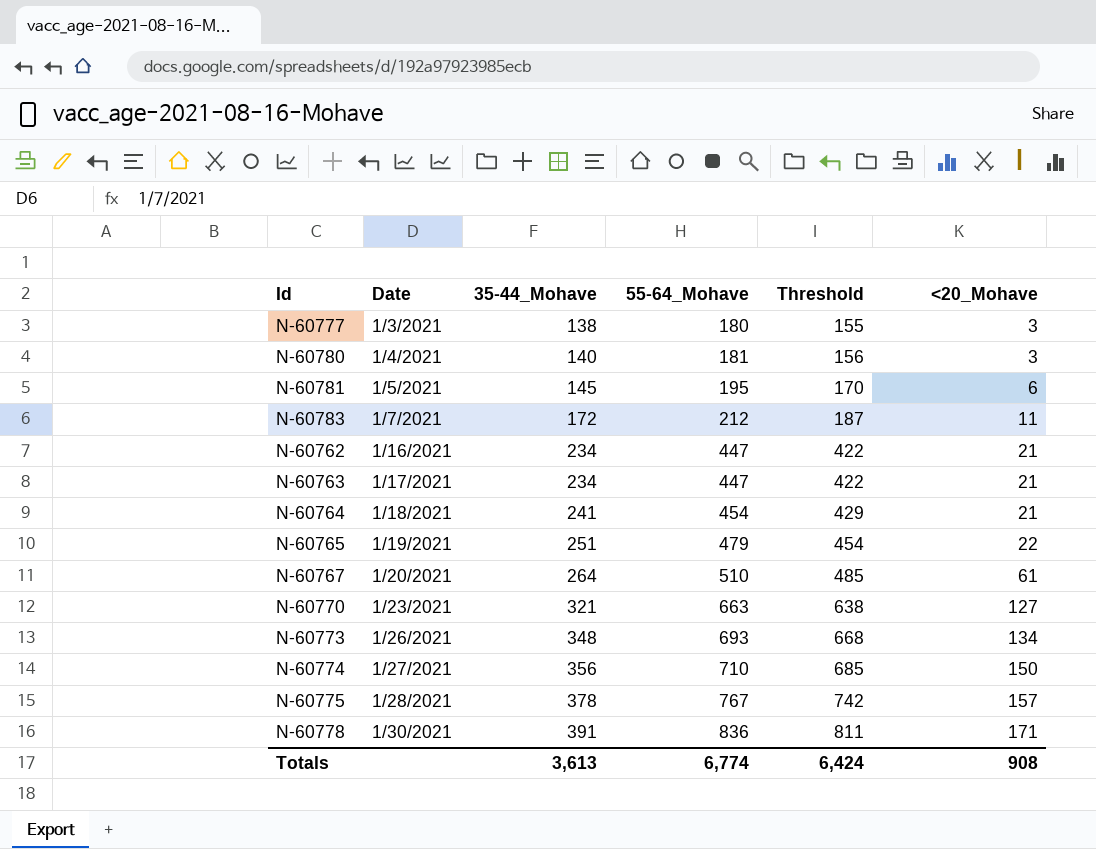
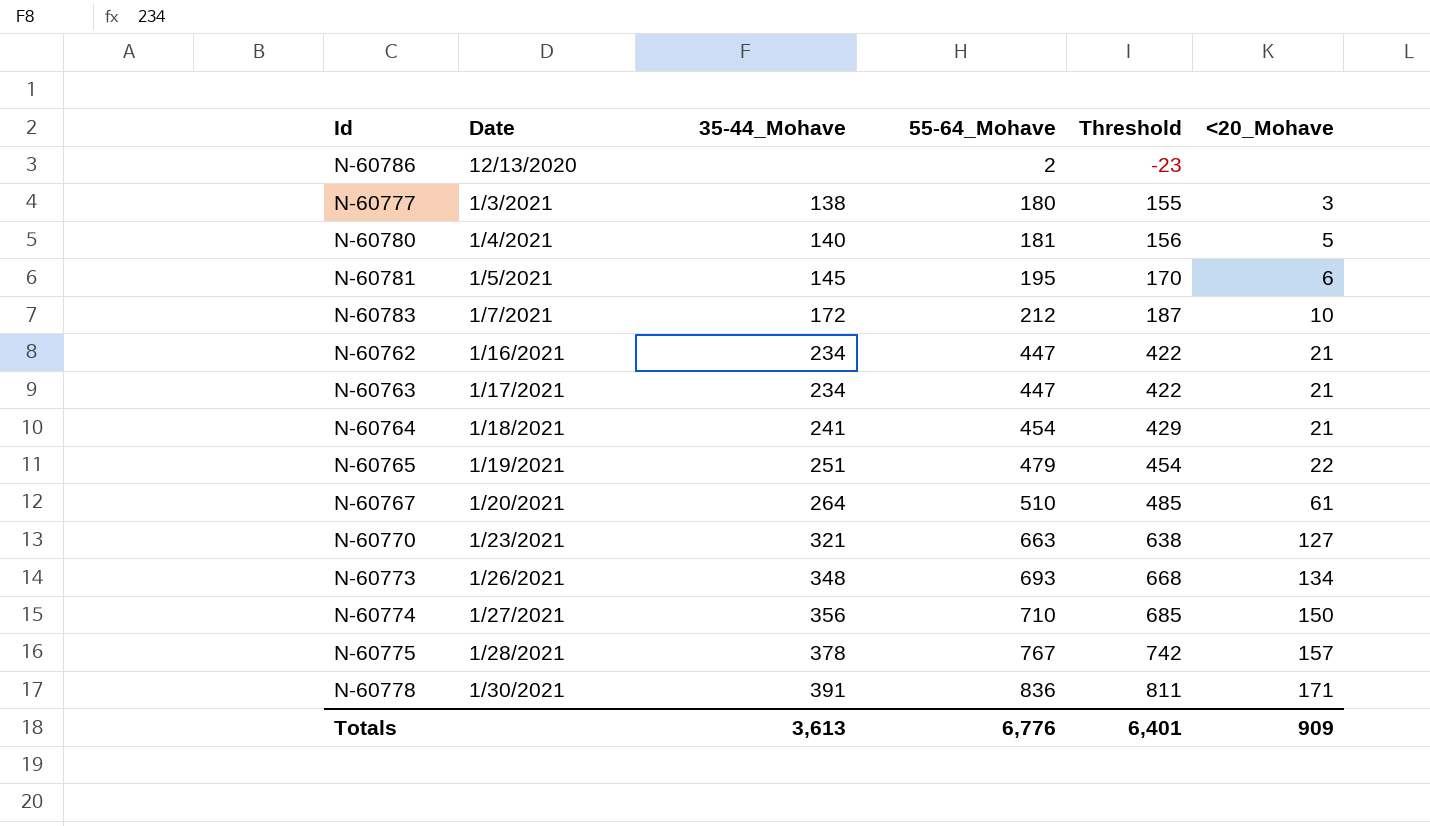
row N-60786: none -> 12/13/2020 | none | 2 | -23 | none
N-60780 | <20_Mohave: 3 -> 5
N-60783 | <20_Mohave: 11 -> 10
Totals | 55-64_Mohave: 6,774 -> 6,776
Totals | Threshold: 6,424 -> 6,401
Totals | <20_Mohave: 908 -> 909

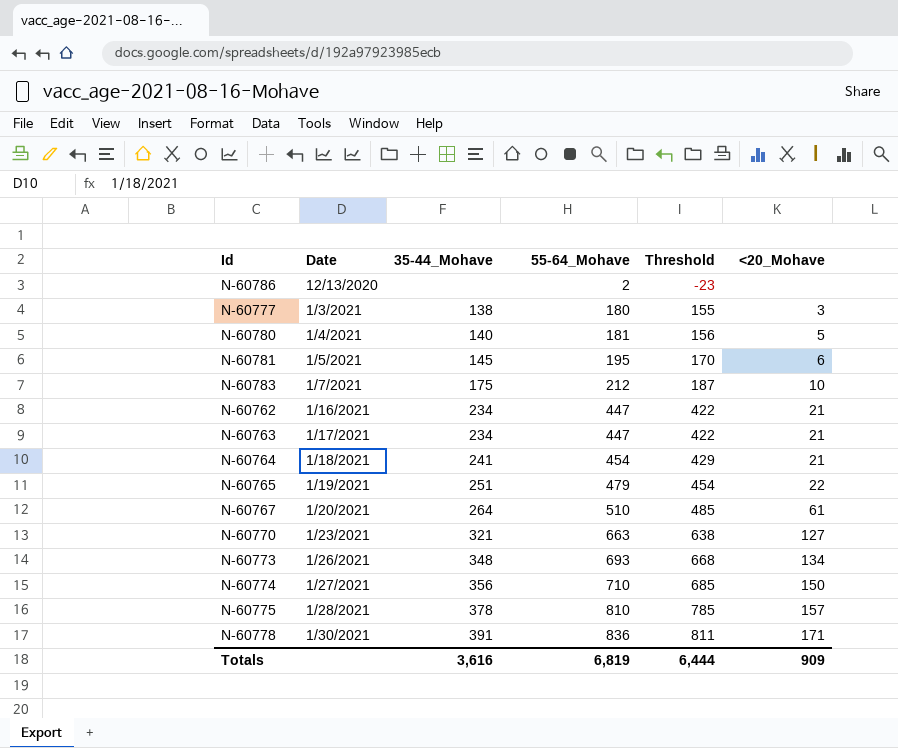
N-60783 | 35-44_Mohave: 172 -> 175
N-60775 | 55-64_Mohave: 767 -> 810
N-60775 | Threshold: 742 -> 785
Totals | 35-44_Mohave: 3,613 -> 3,616
Totals | 55-64_Mohave: 6,776 -> 6,819
Totals | Threshold: 6,401 -> 6,444

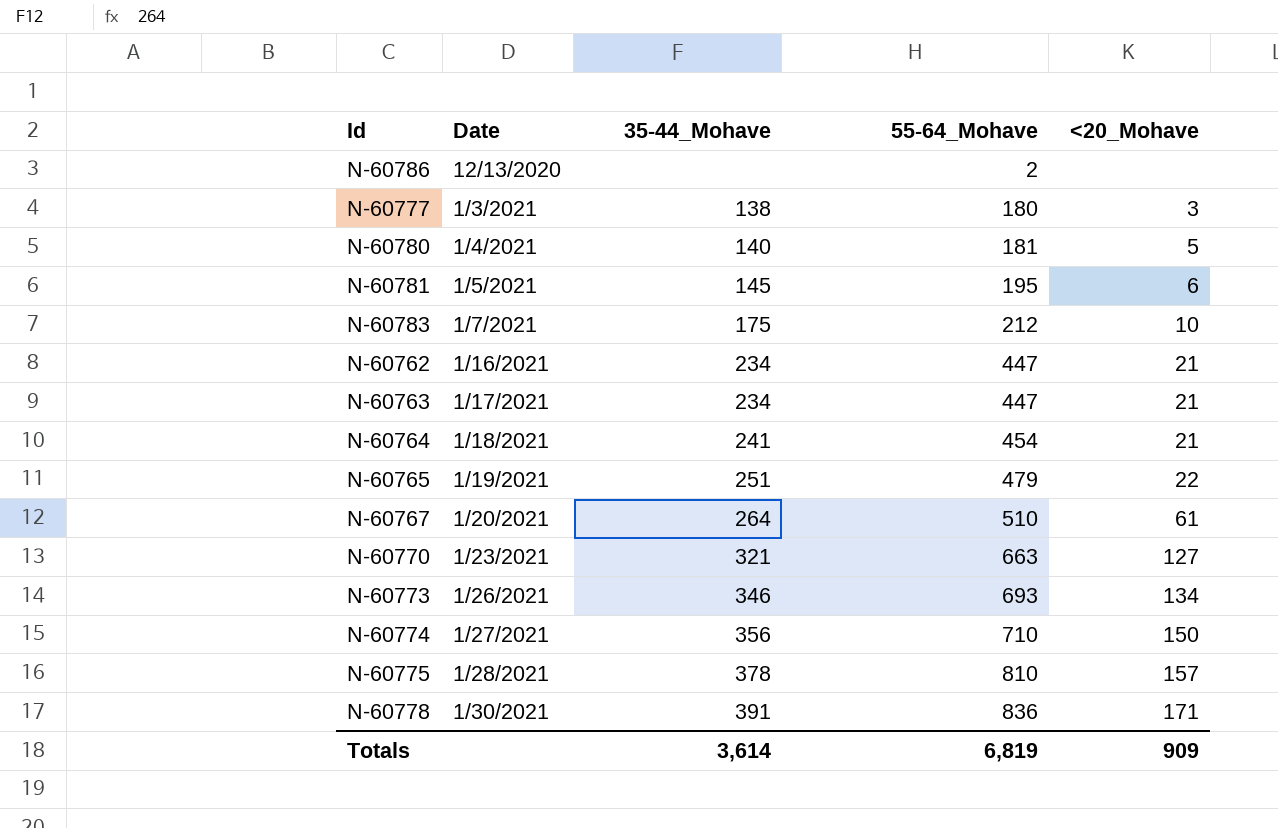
column Threshold | formula: [55-64_Mohave] - 25 -> none
N-60773 | 35-44_Mohave: 348 -> 346
Totals | 35-44_Mohave: 3,616 -> 3,614

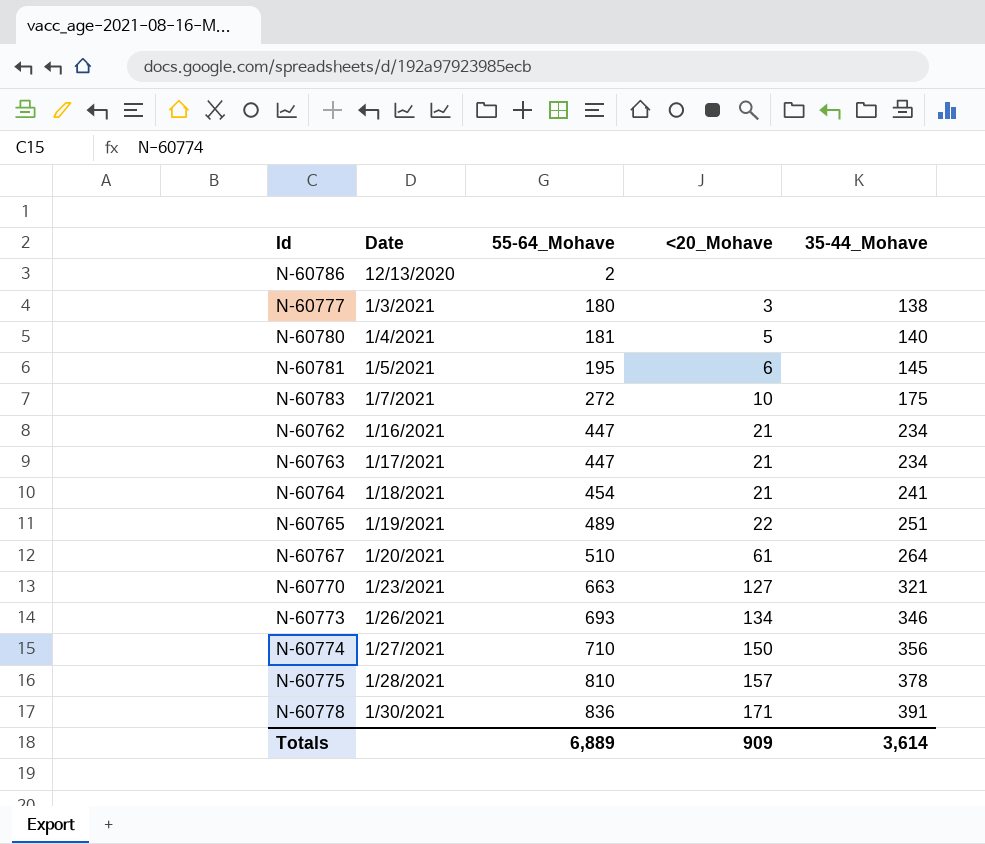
column 35-44_Mohave | position: 3 -> 5
N-60783 | 55-64_Mohave: 212 -> 272
N-60765 | 55-64_Mohave: 479 -> 489
Totals | 55-64_Mohave: 6,819 -> 6,889

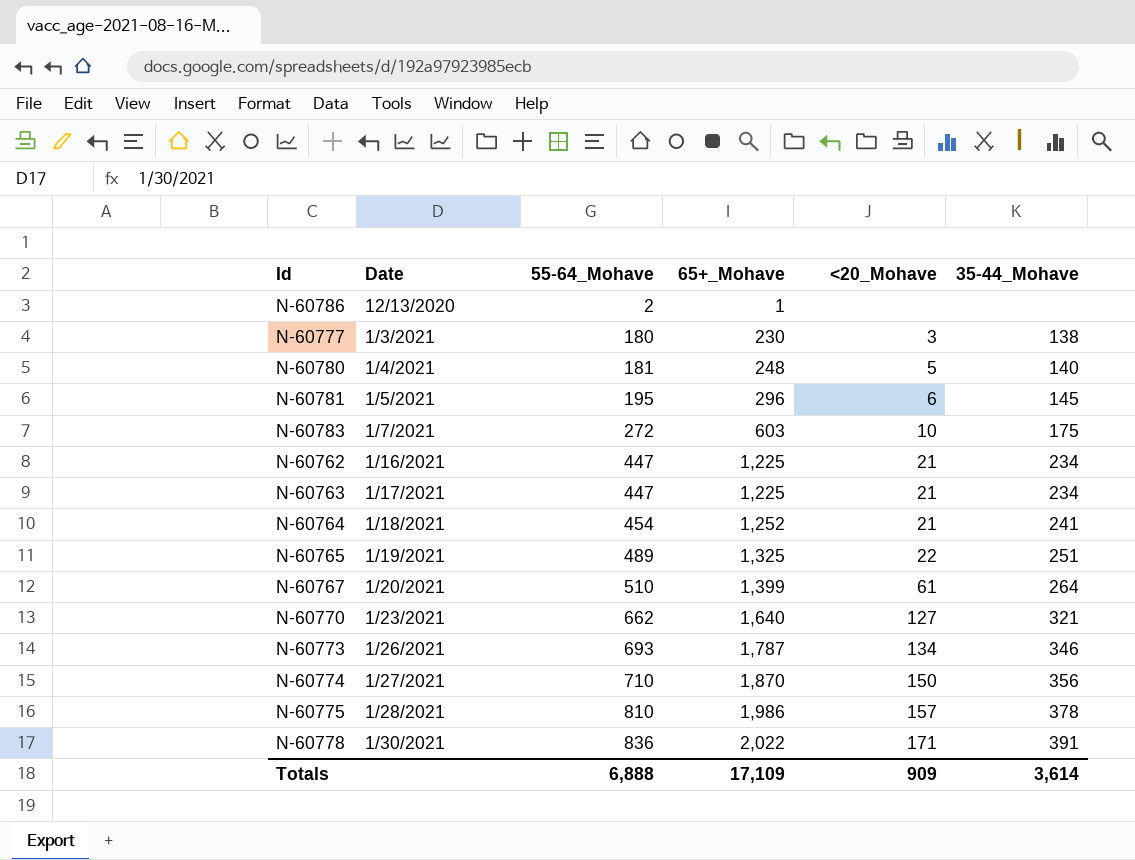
column 65+_Mohave | position: none -> 4
N-60770 | 55-64_Mohave: 663 -> 662
Totals | 55-64_Mohave: 6,889 -> 6,888

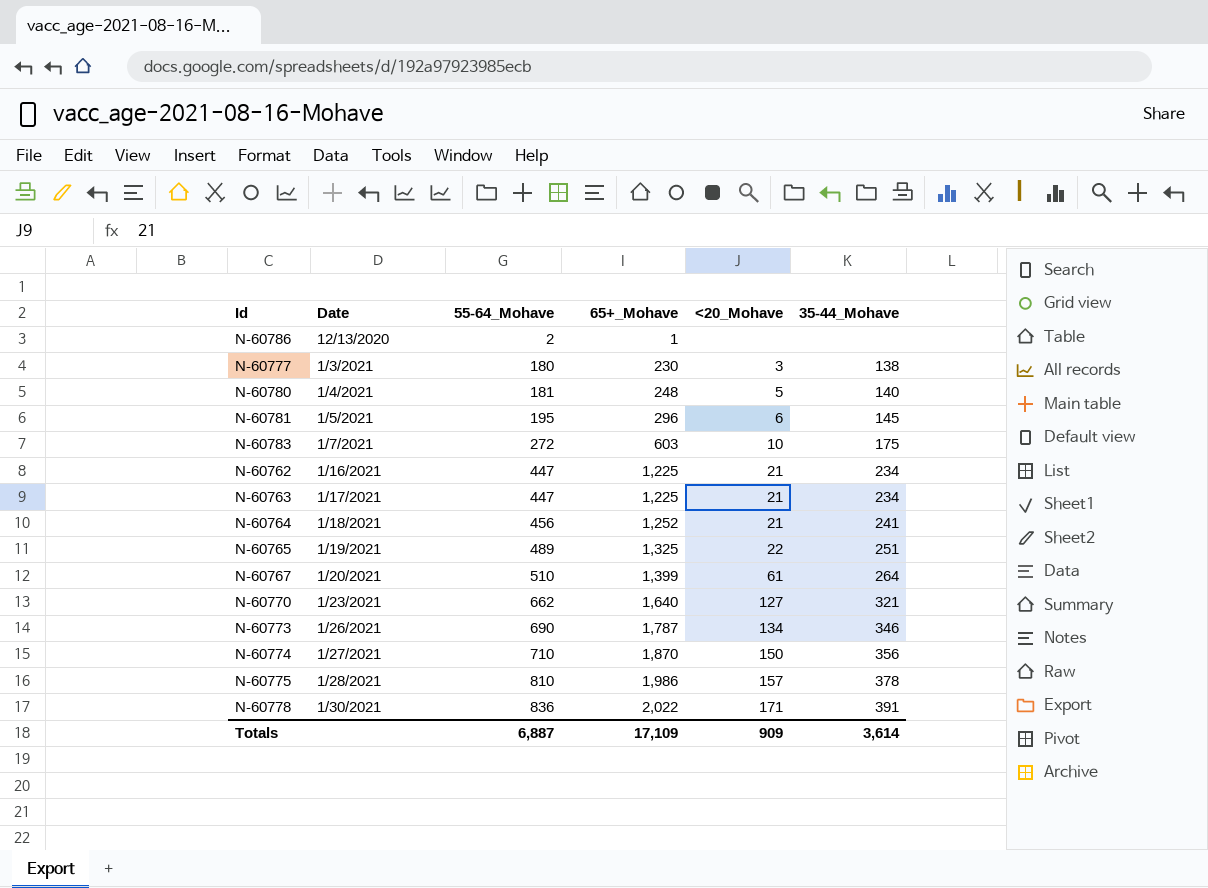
N-60764 | 55-64_Mohave: 454 -> 456
N-60773 | 55-64_Mohave: 693 -> 690
Totals | 55-64_Mohave: 6,888 -> 6,887

